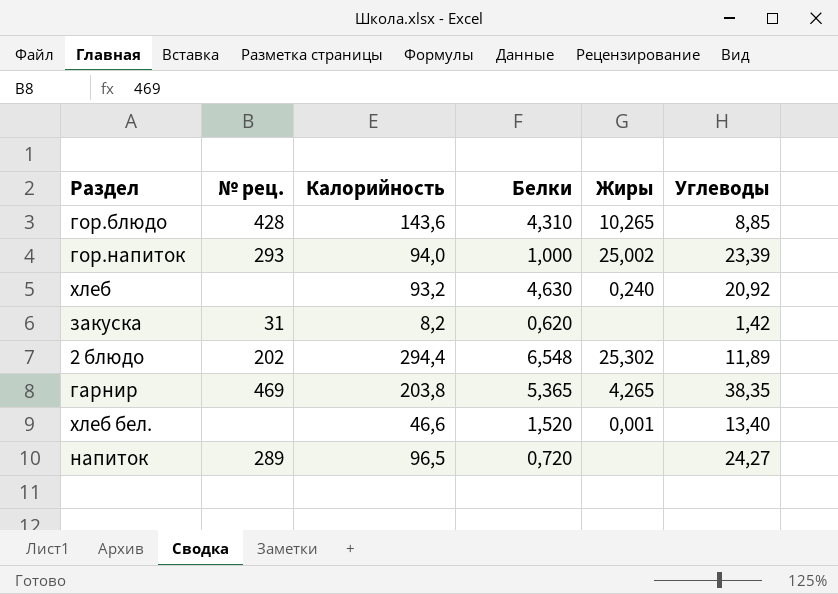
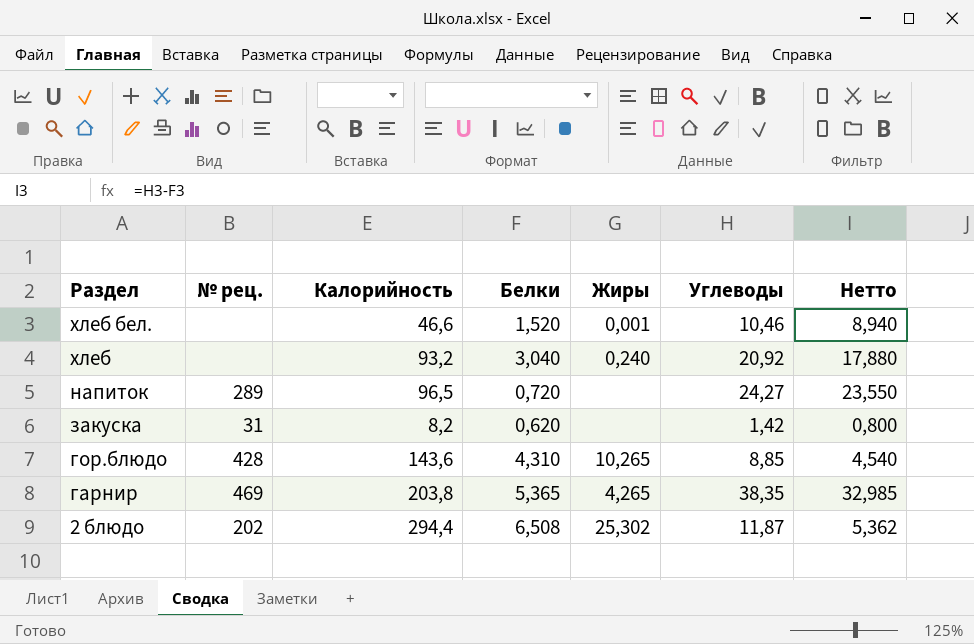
row order: none -> Раздел descending
column Нетто | formula: none -> [Углеводы] - [Белки]
row гор.напиток: 293 | 94,0 | 1,000 | 25,002 | 23,39 -> none
хлеб бел. | Углеводы: 13,40 -> 10,46
хлеб | Белки: 4,630 -> 3,040
2 блюдо | Белки: 6,548 -> 6,508
2 блюдо | Углеводы: 11,89 -> 11,87

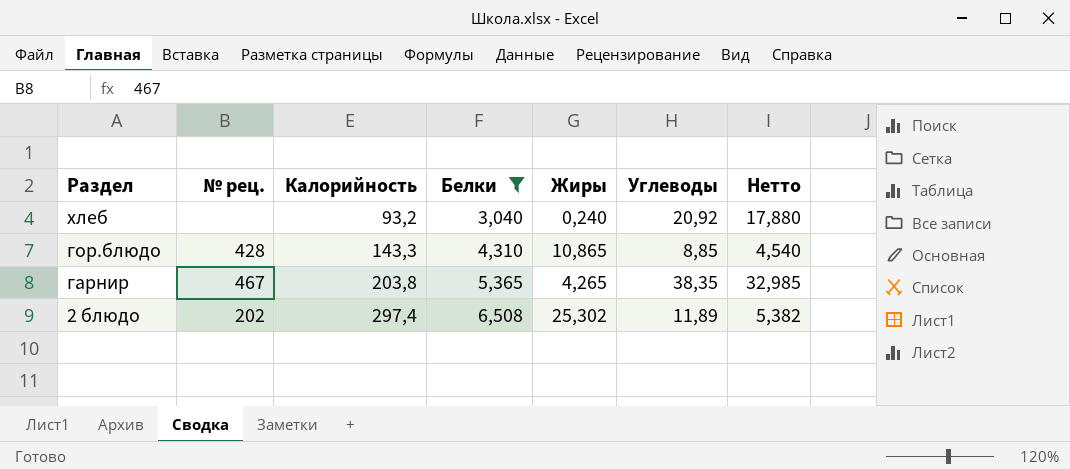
filter: none -> Белки >= 3,040
гор.блюдо | Калорийность: 143,6 -> 143,3
гор.блюдо | Жиры: 10,265 -> 10,865
гарнир | № рец.: 469 -> 467
2 блюдо | Калорийность: 294,4 -> 297,4
2 блюдо | Углеводы: 11,87 -> 11,89
2 блюдо | Нетто: 5,362 -> 5,382

